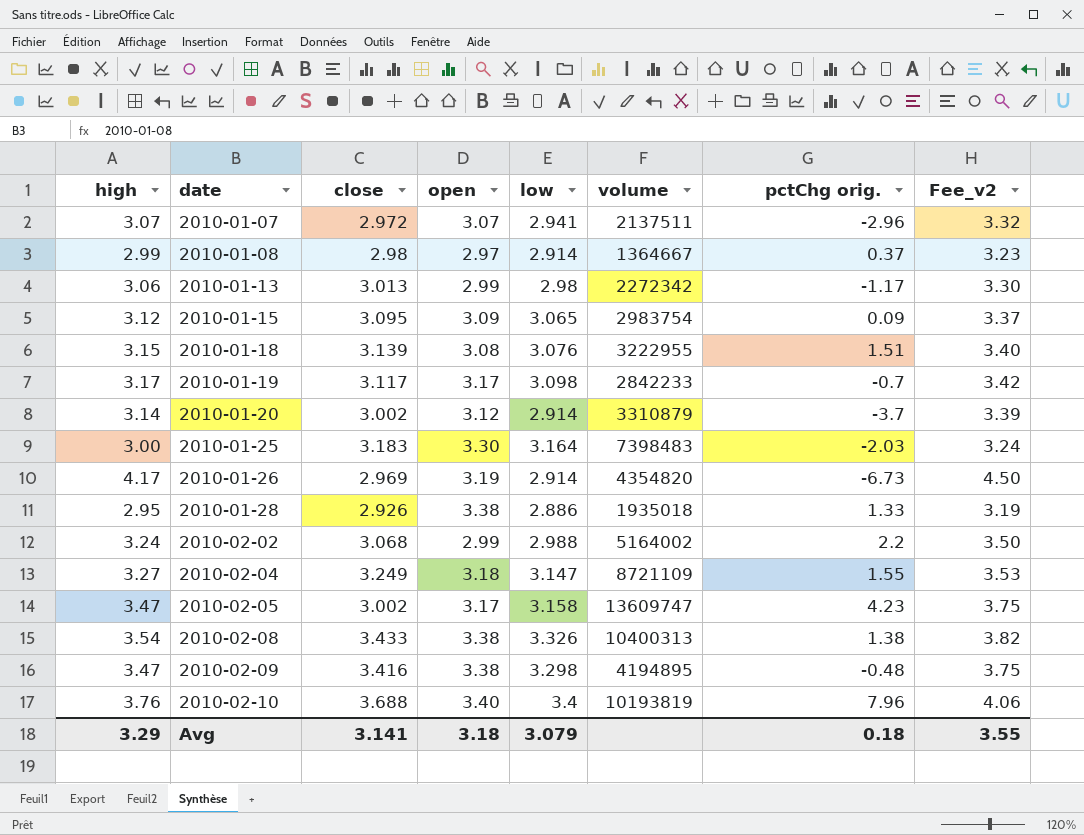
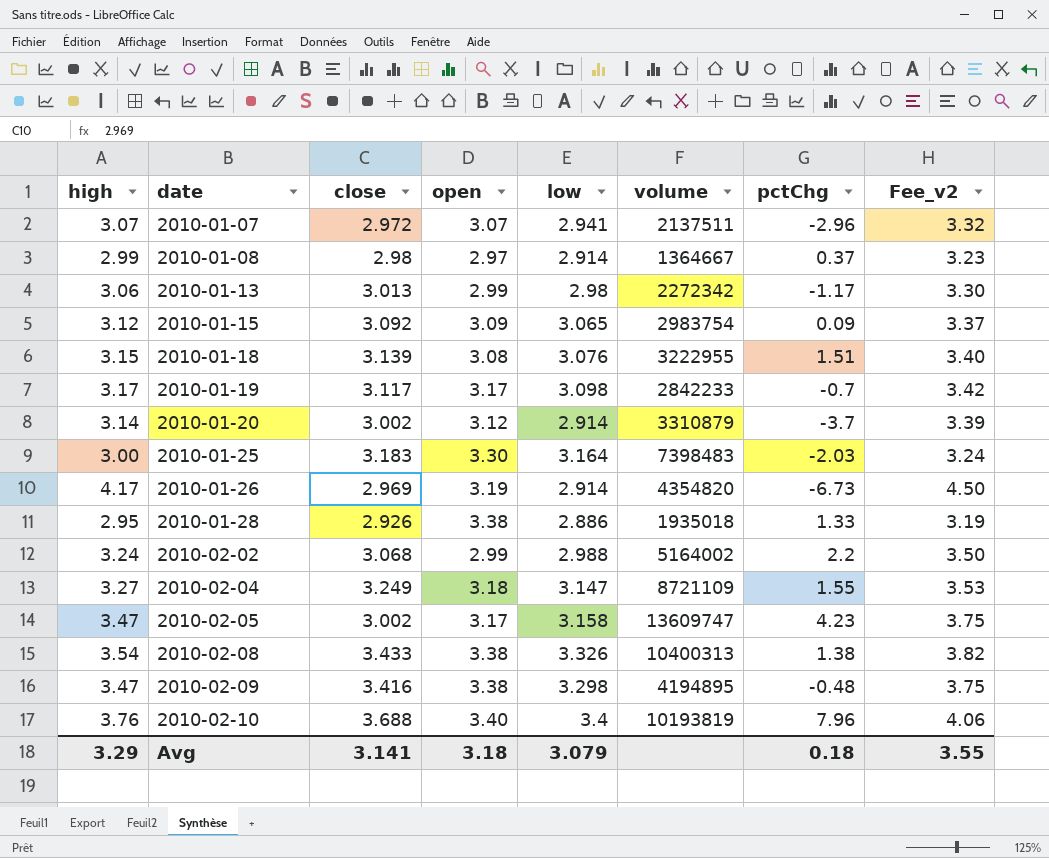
column name: pctChg orig. -> pctChg
2010-01-15 | close: 3.095 -> 3.092

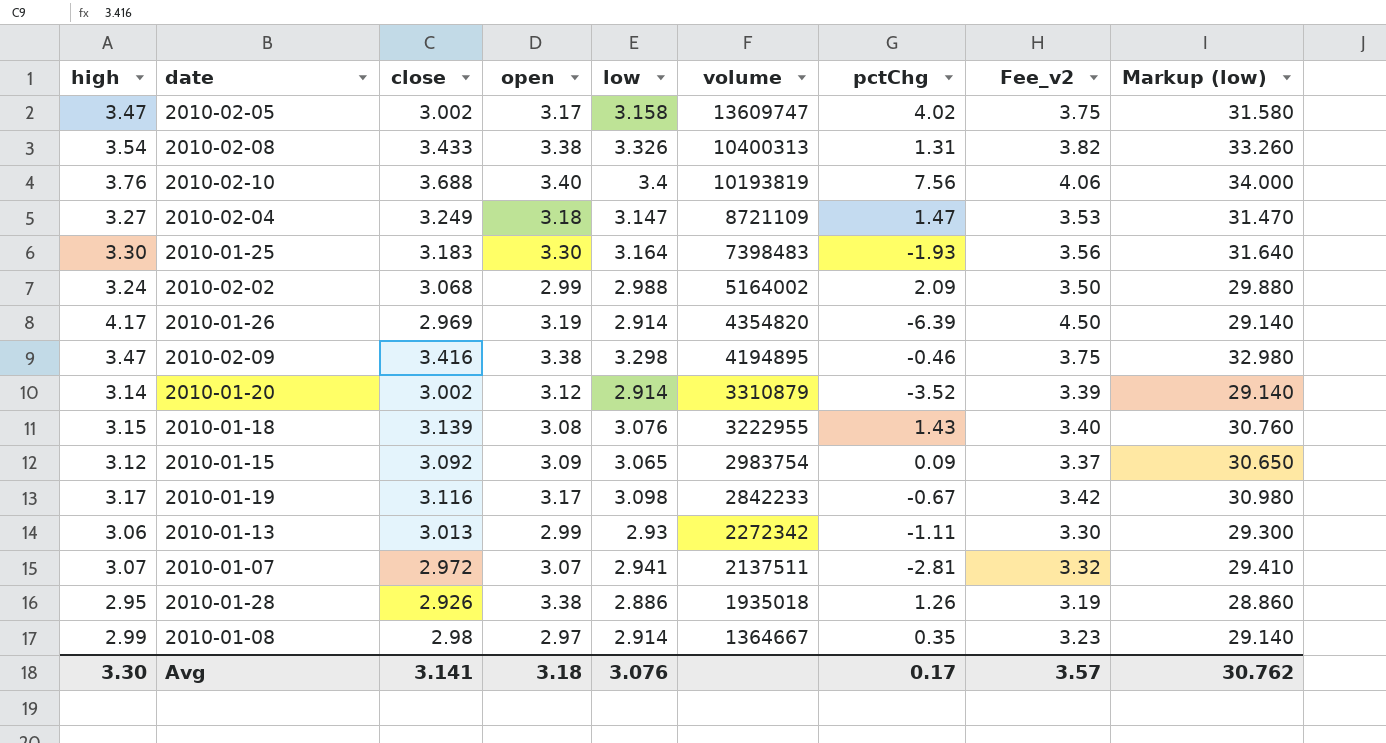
row order: date ascending -> volume descending
column Markup (low) | formula: none -> [low] * 10
2010-02-05 | pctChg: 4.23 -> 4.02
2010-02-08 | pctChg: 1.38 -> 1.31
2010-02-10 | pctChg: 7.96 -> 7.56
2010-02-04 | pctChg: 1.55 -> 1.47
2010-01-25 | high: 3.00 -> 3.30
2010-01-25 | pctChg: -2.03 -> -1.93
2010-01-25 | Fee_v2: 3.24 -> 3.56
2010-02-02 | pctChg: 2.2 -> 2.09
2010-01-26 | pctChg: -6.73 -> -6.39
2010-02-09 | pctChg: -0.48 -> -0.46
2010-01-20 | pctChg: -3.7 -> -3.52
2010-01-18 | pctChg: 1.51 -> 1.43
2010-01-19 | close: 3.117 -> 3.116
2010-01-19 | pctChg: -0.7 -> -0.67
2010-01-13 | low: 2.98 -> 2.93
2010-01-13 | pctChg: -1.17 -> -1.11
2010-01-07 | pctChg: -2.96 -> -2.81
2010-01-28 | pctChg: 1.33 -> 1.26
2010-01-08 | pctChg: 0.37 -> 0.35
Avg | high: 3.29 -> 3.30
Avg | low: 3.079 -> 3.076
Avg | pctChg: 0.18 -> 0.17
Avg | Fee_v2: 3.55 -> 3.57

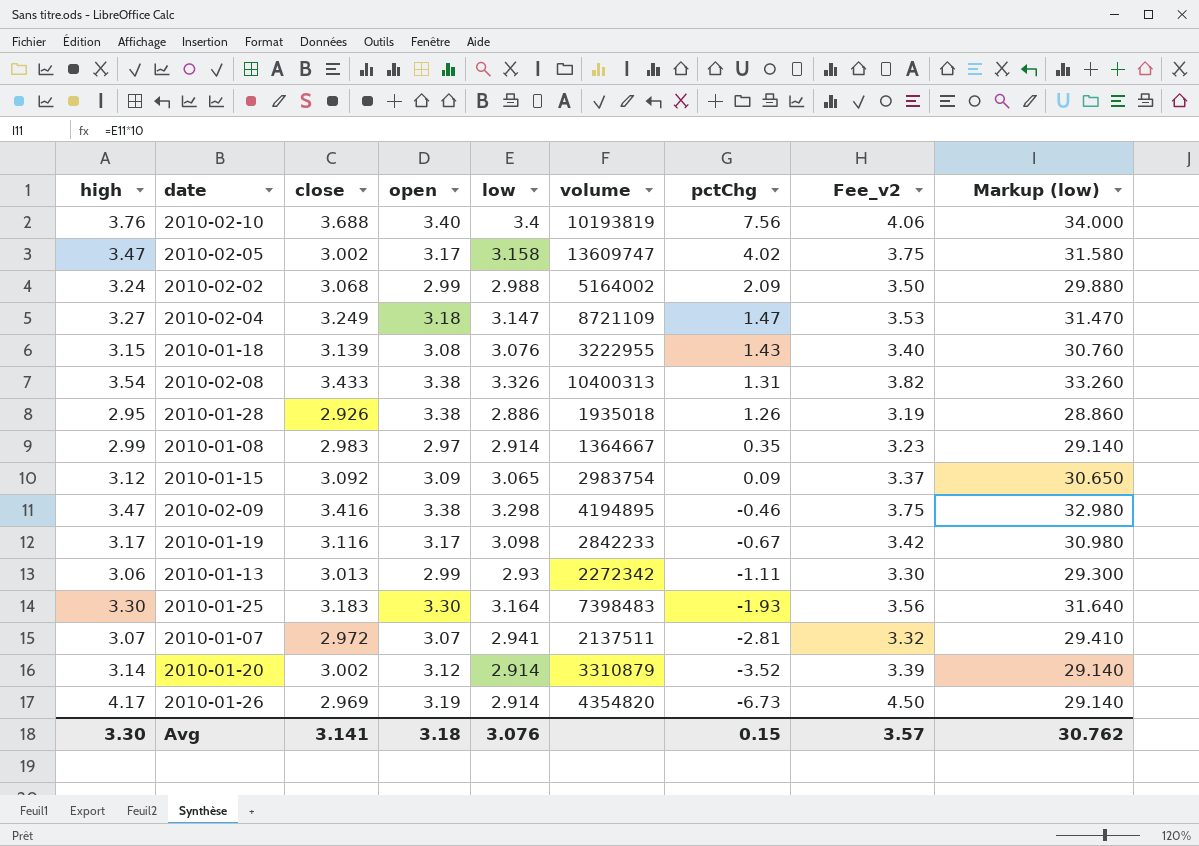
row order: volume descending -> pctChg descending
2010-01-08 | close: 2.98 -> 2.983
2010-01-26 | pctChg: -6.39 -> -6.73
Avg | pctChg: 0.17 -> 0.15

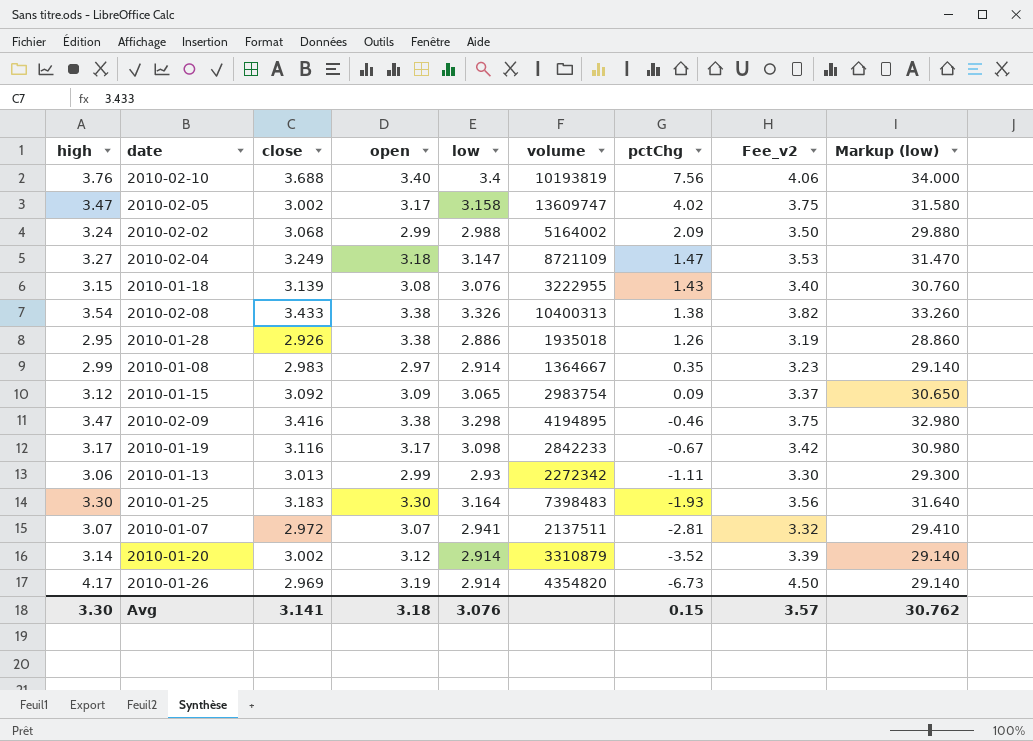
2010-02-08 | pctChg: 1.31 -> 1.38

